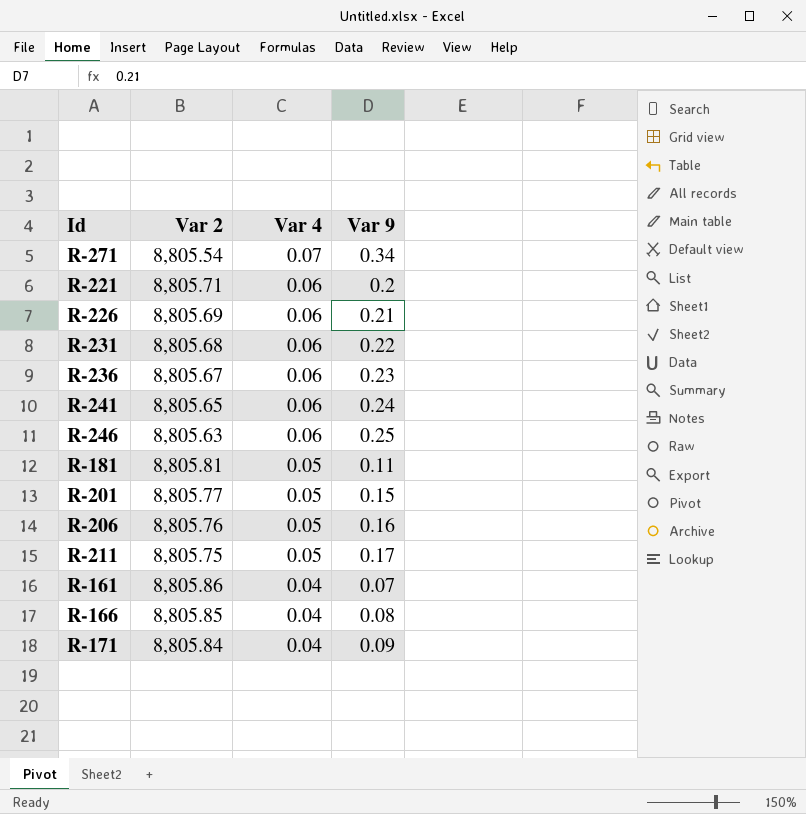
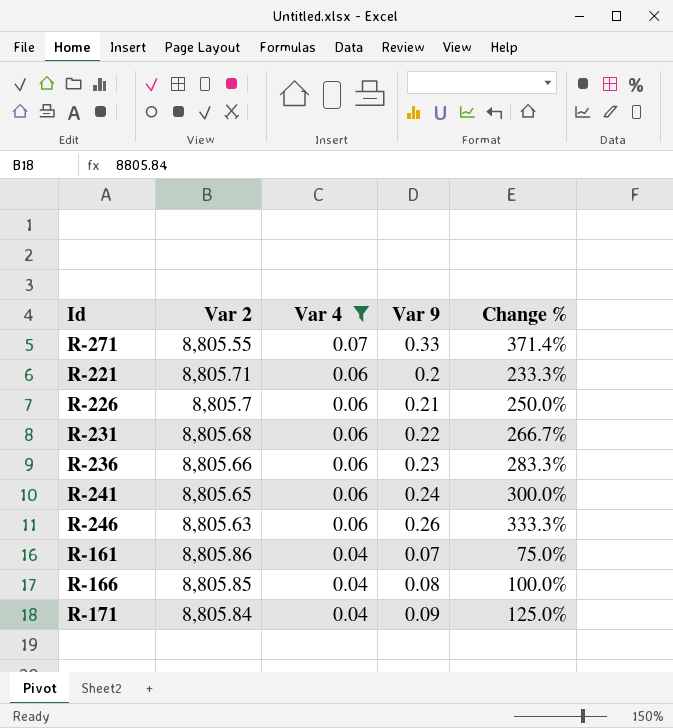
filter: none -> Var 4 != 0.05
column Change % | formula: none -> ([Var 9] - [Var 4]) / [Var 4]
R-271 | Var 2: 8,805.54 -> 8,805.55
R-271 | Var 9: 0.34 -> 0.33
R-226 | Var 2: 8,805.69 -> 8,805.7
R-236 | Var 2: 8,805.67 -> 8,805.66
R-246 | Var 9: 0.25 -> 0.26

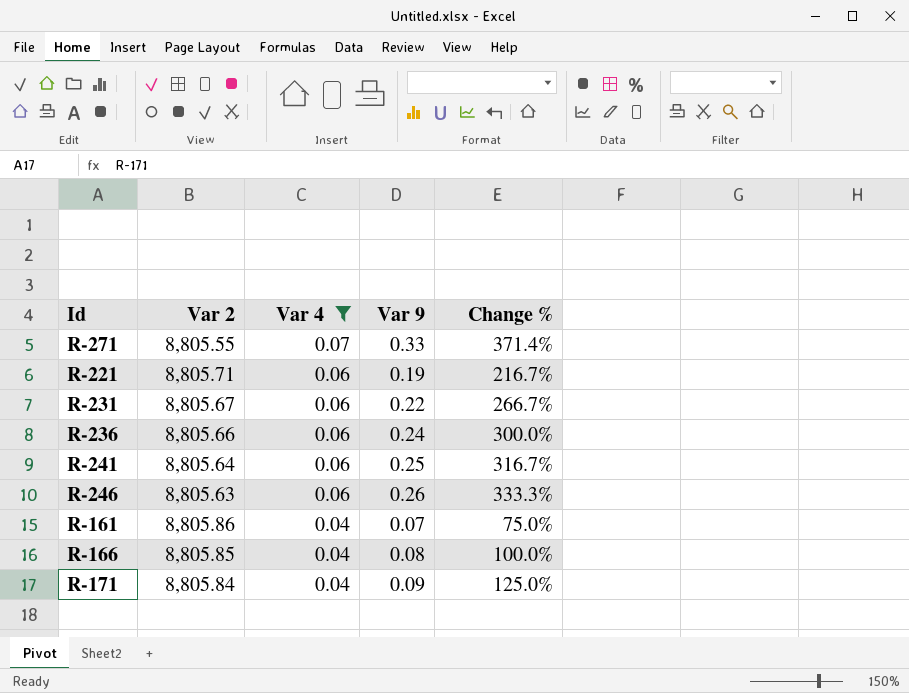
row R-226: 8,805.7 | 0.06 | 0.21 | 250.0% -> none
R-221 | Var 9: 0.2 -> 0.19
R-221 | Change %: 233.3% -> 216.7%
R-231 | Var 2: 8,805.68 -> 8,805.67
R-236 | Var 9: 0.23 -> 0.24
R-236 | Change %: 283.3% -> 300.0%
R-241 | Var 2: 8,805.65 -> 8,805.64
R-241 | Var 9: 0.24 -> 0.25
R-241 | Change %: 300.0% -> 316.7%

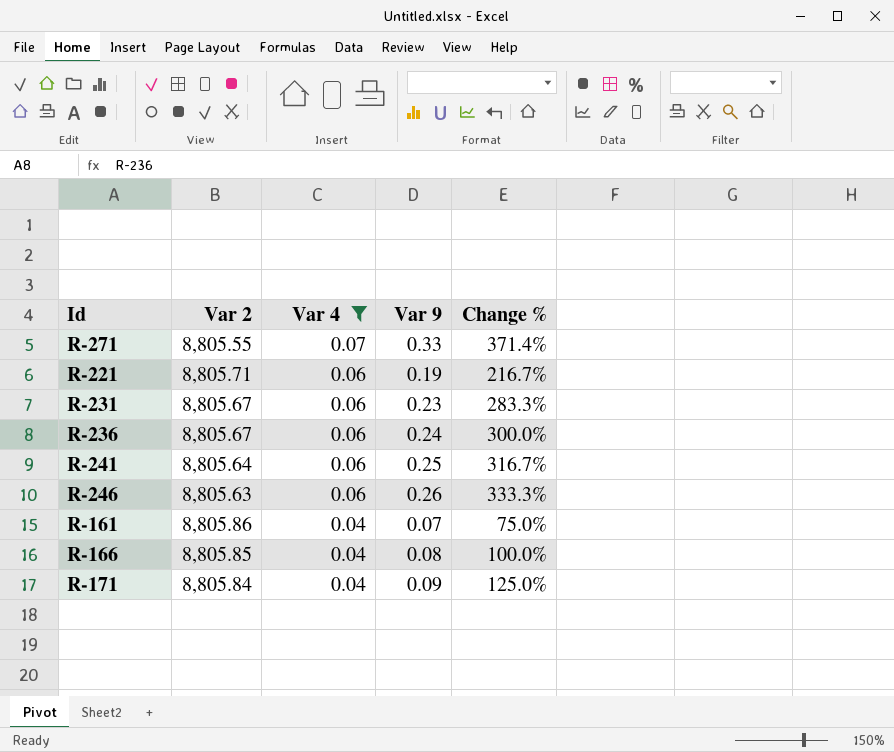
R-231 | Var 9: 0.22 -> 0.23
R-231 | Change %: 266.7% -> 283.3%
R-236 | Var 2: 8,805.66 -> 8,805.67

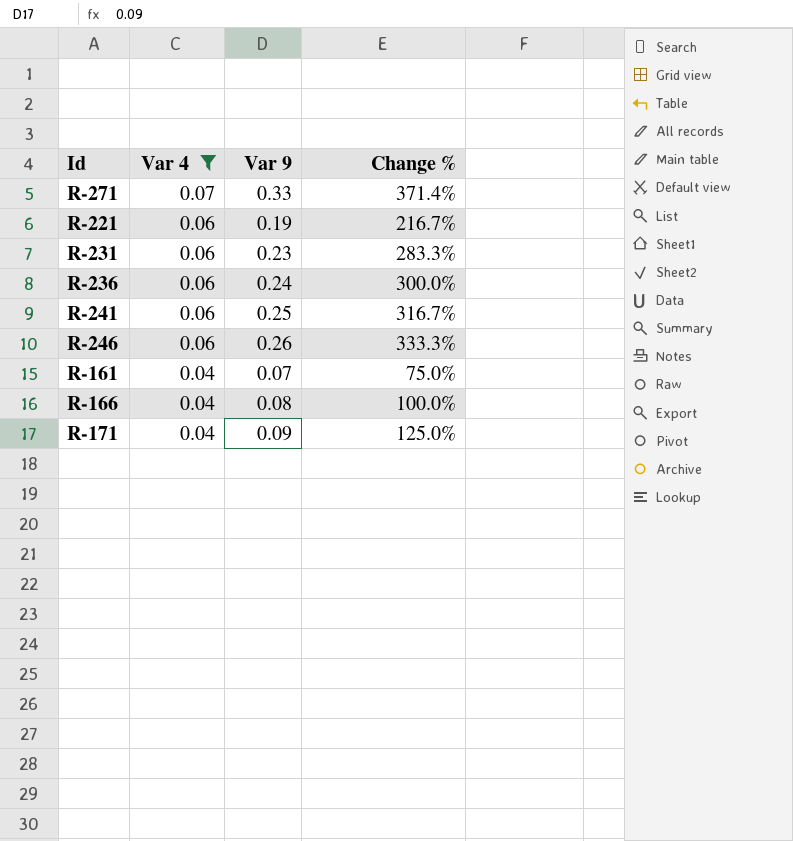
column Var 2 | position: 2 -> none

